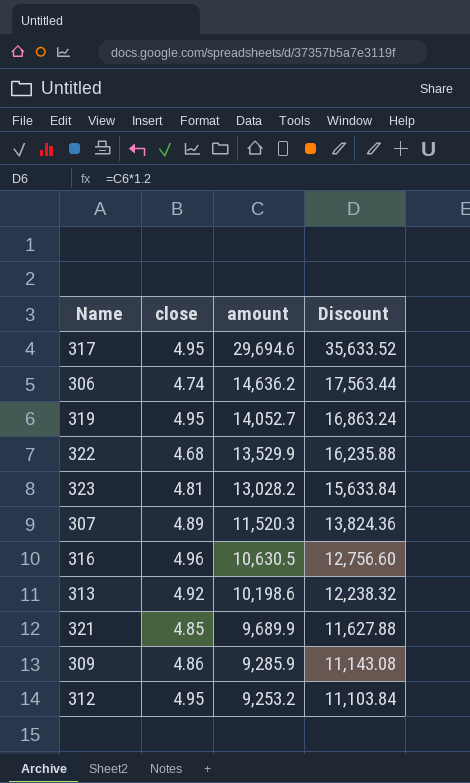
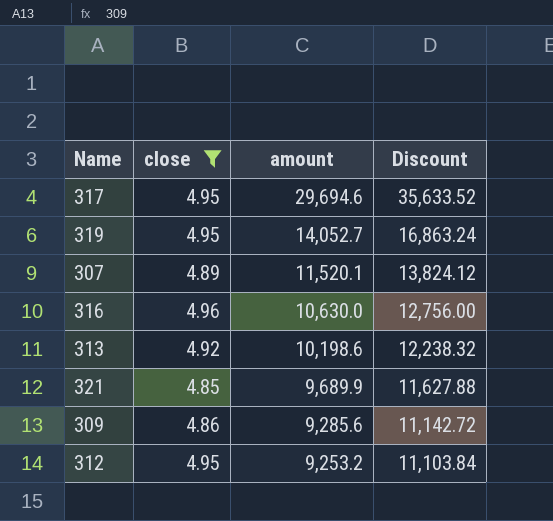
filter: none -> close >= 4.85
307 | amount: 11,520.3 -> 11,520.1
307 | Discount: 13,824.36 -> 13,824.12
316 | amount: 10,630.5 -> 10,630.0
316 | Discount: 12,756.60 -> 12,756.00
309 | amount: 9,285.9 -> 9,285.6
309 | Discount: 11,143.08 -> 11,142.72

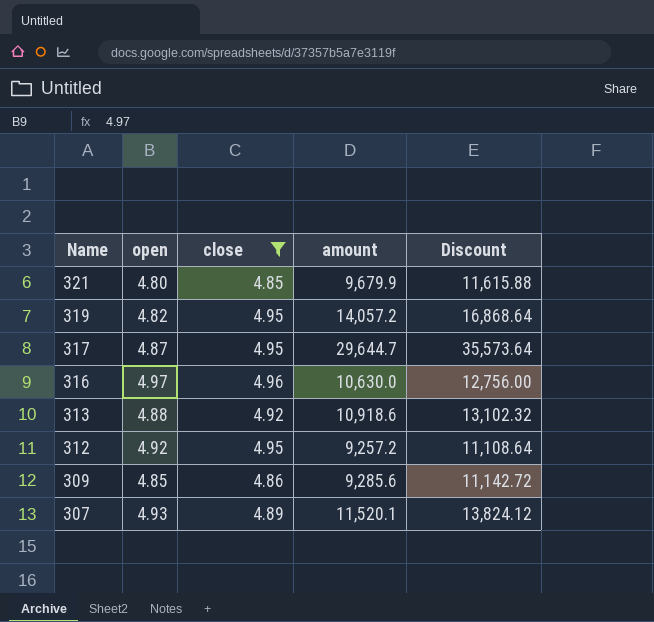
row order: amount descending -> Name descending
column open | position: none -> 2
321 | amount: 9,689.9 -> 9,679.9
321 | Discount: 11,627.88 -> 11,615.88
319 | amount: 14,052.7 -> 14,057.2
319 | Discount: 16,863.24 -> 16,868.64
317 | amount: 29,694.6 -> 29,644.7
317 | Discount: 35,633.52 -> 35,573.64
313 | amount: 10,198.6 -> 10,918.6
313 | Discount: 12,238.32 -> 13,102.32
312 | amount: 9,253.2 -> 9,257.2
312 | Discount: 11,103.84 -> 11,108.64

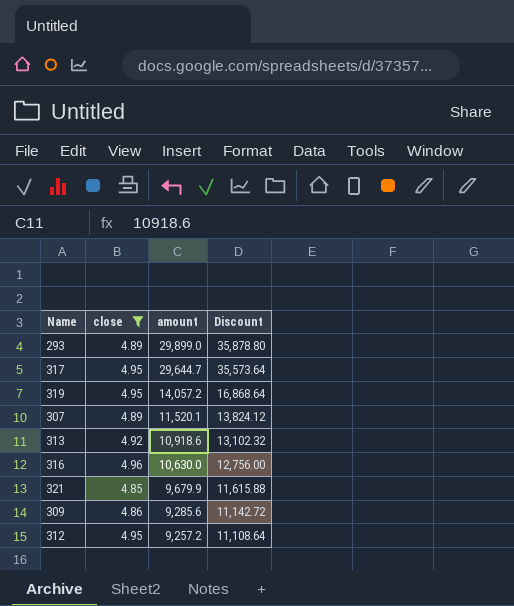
row order: Name descending -> amount descending
column open | position: 2 -> none
row 293: none -> 4.89 | 29,899.0 | 35,878.80

